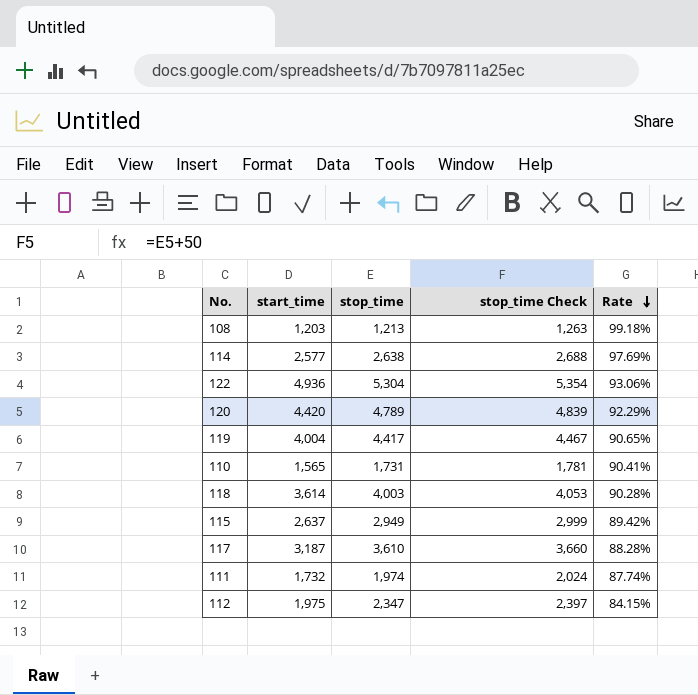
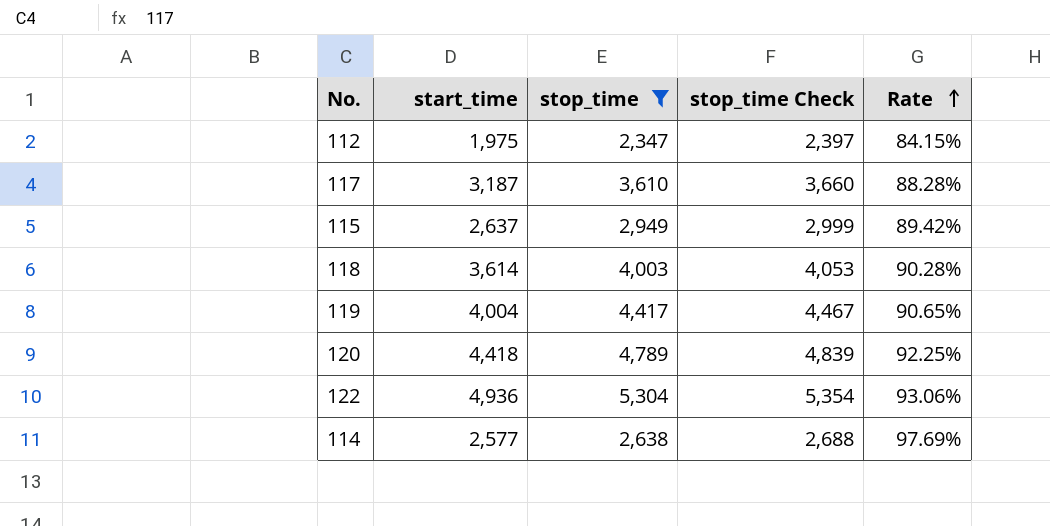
filter: none -> stop_time >= 2,347
row order: Rate descending -> Rate ascending
120 | start_time: 4,420 -> 4,418
120 | Rate: 92.29% -> 92.25%

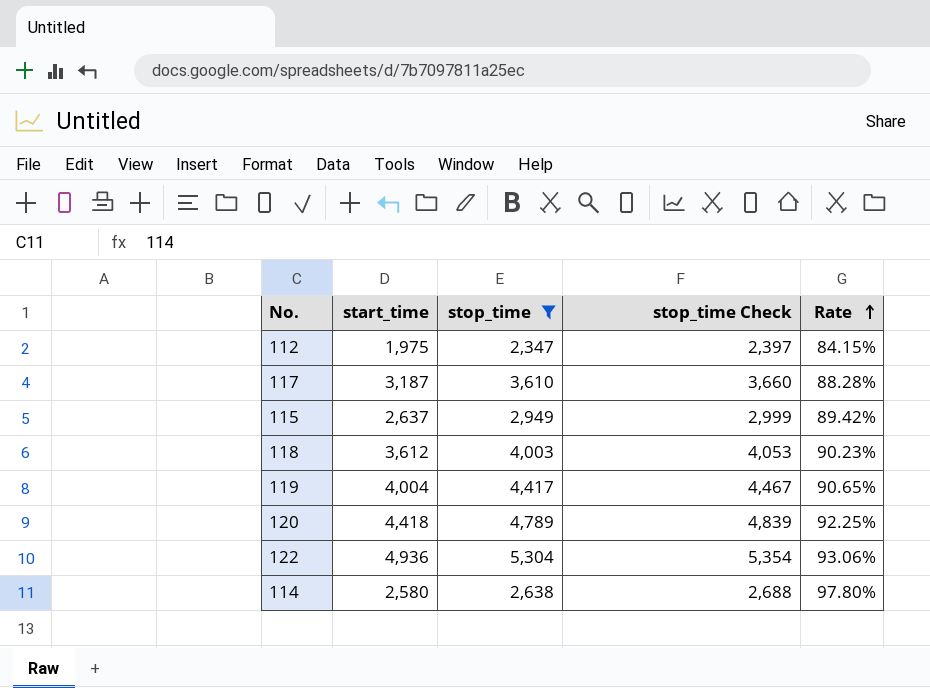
118 | start_time: 3,614 -> 3,612
118 | Rate: 90.28% -> 90.23%
114 | start_time: 2,577 -> 2,580
114 | Rate: 97.69% -> 97.80%

